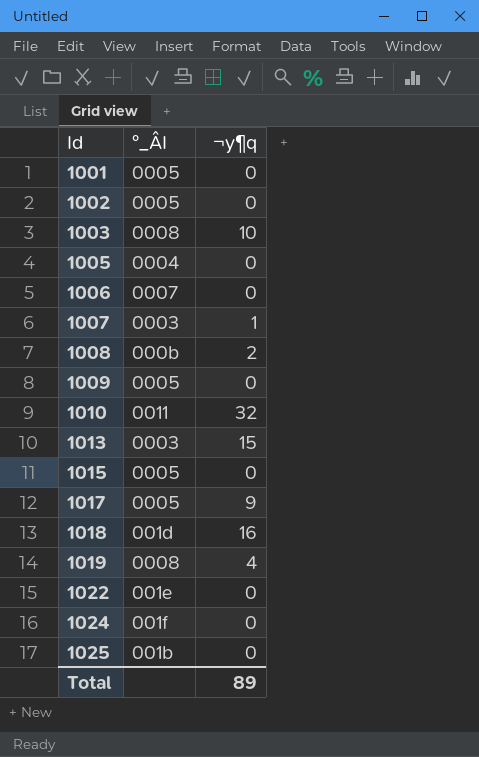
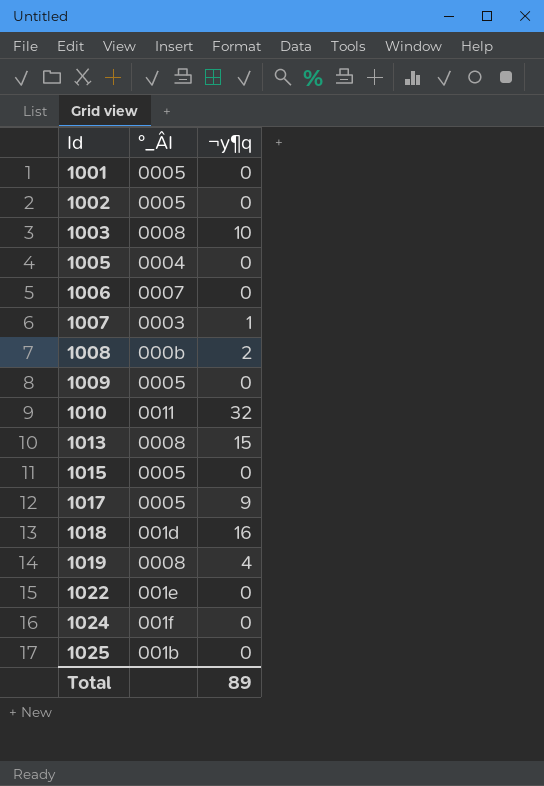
1013 | °_ÂI: 0003 -> 0008

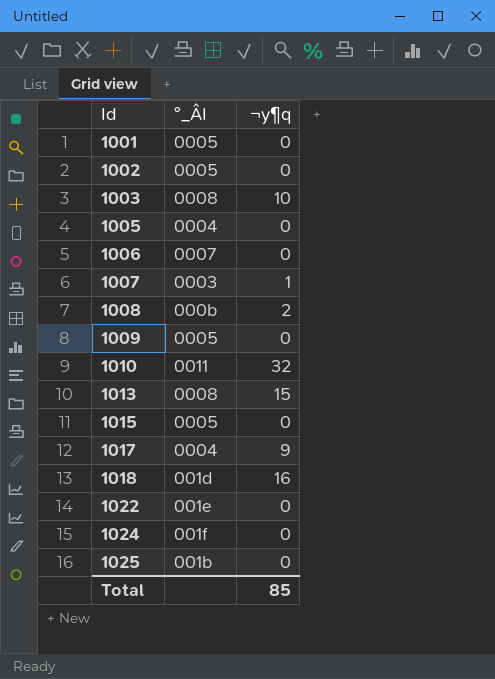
row 1019: 0008 | 4 -> none
1017 | °_ÂI: 0005 -> 0004
Total | ¬y¶q: 89 -> 85

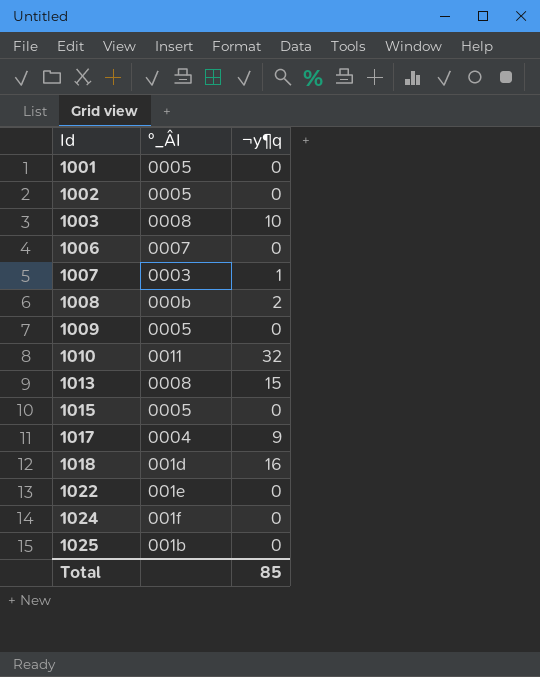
row 1005: 0004 | 0 -> none

